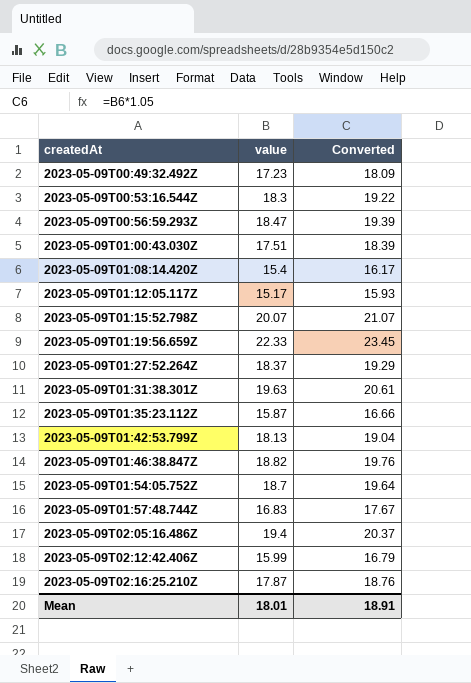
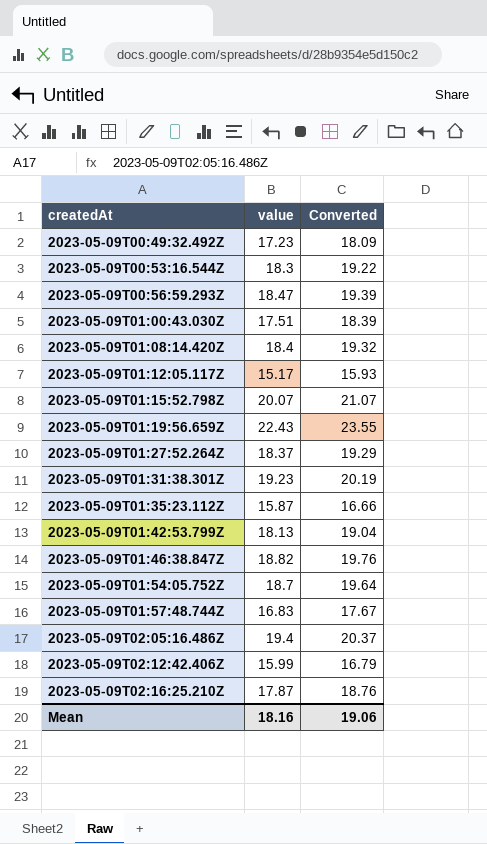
2023-05-09T01:08:14.420Z | value: 15.4 -> 18.4
2023-05-09T01:08:14.420Z | Converted: 16.17 -> 19.32
2023-05-09T01:19:56.659Z | value: 22.33 -> 22.43
2023-05-09T01:19:56.659Z | Converted: 23.45 -> 23.55
2023-05-09T01:31:38.301Z | value: 19.63 -> 19.23
2023-05-09T01:31:38.301Z | Converted: 20.61 -> 20.19
Mean | value: 18.01 -> 18.16
Mean | Converted: 18.91 -> 19.06

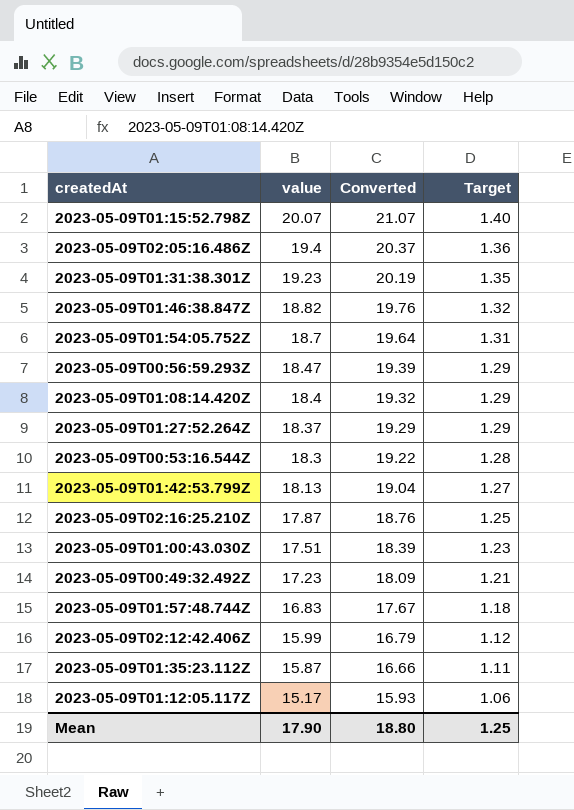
row order: createdAt ascending -> value descending
column Target | formula: none -> [value] * 0.07
row 2023-05-09T01:19:56.659Z: 22.43 | 23.55 -> none
Mean | value: 18.16 -> 17.90
Mean | Converted: 19.06 -> 18.80

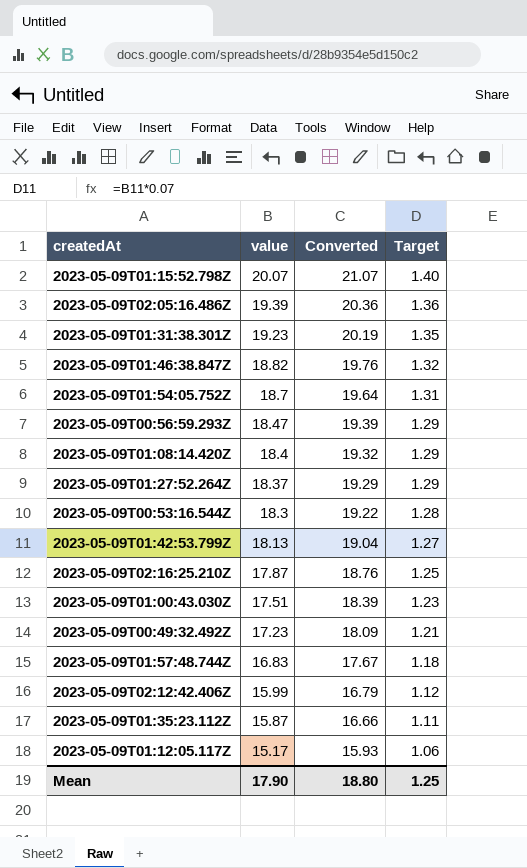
2023-05-09T02:05:16.486Z | value: 19.4 -> 19.39
2023-05-09T02:05:16.486Z | Converted: 20.37 -> 20.36

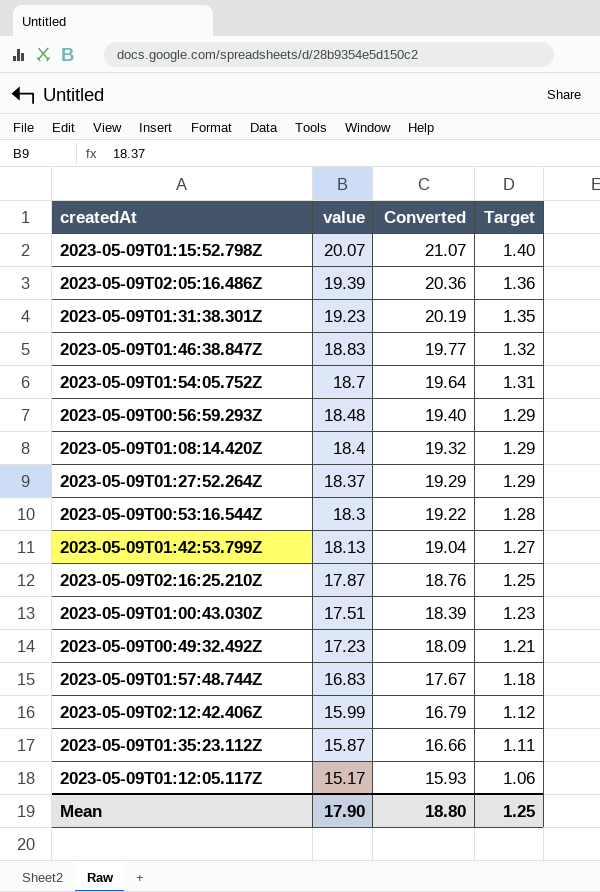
2023-05-09T01:46:38.847Z | value: 18.82 -> 18.83
2023-05-09T01:46:38.847Z | Converted: 19.76 -> 19.77
2023-05-09T00:56:59.293Z | value: 18.47 -> 18.48
2023-05-09T00:56:59.293Z | Converted: 19.39 -> 19.40

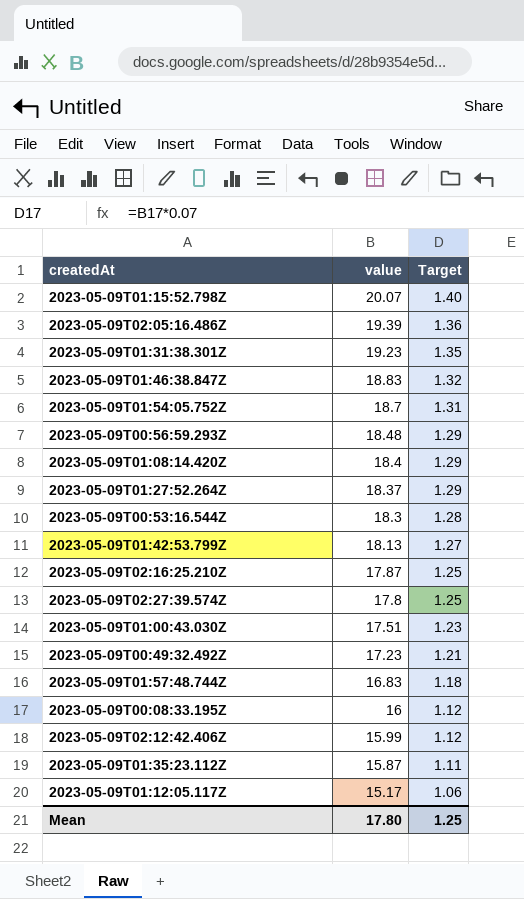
column Converted | formula: [value] * 1.05 -> none
row 2023-05-09T02:27:39.574Z: none -> 17.8 | 1.25
row 2023-05-09T00:08:33.195Z: none -> 16 | 1.12
Mean | value: 17.90 -> 17.80

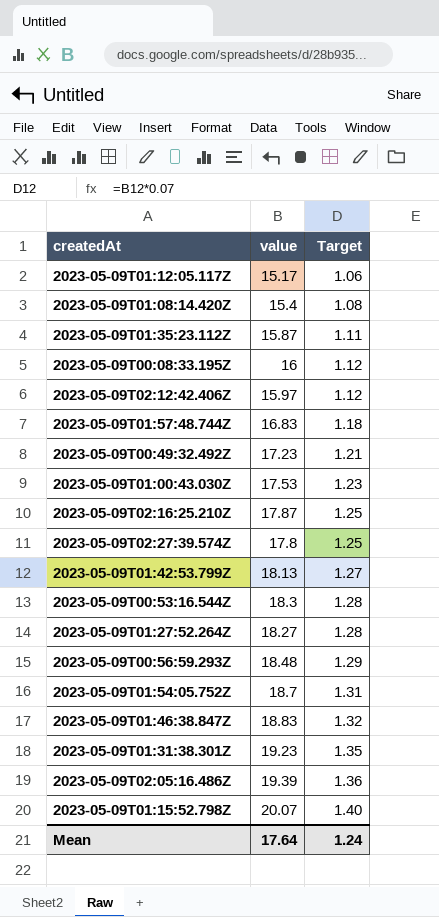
row order: value descending -> Target ascending
2023-05-09T01:08:14.420Z | value: 18.4 -> 15.4
2023-05-09T01:08:14.420Z | Target: 1.29 -> 1.08
2023-05-09T02:12:42.406Z | value: 15.99 -> 15.97
2023-05-09T01:00:43.030Z | value: 17.51 -> 17.53
2023-05-09T01:27:52.264Z | value: 18.37 -> 18.27
2023-05-09T01:27:52.264Z | Target: 1.29 -> 1.28
Mean | value: 17.80 -> 17.64
Mean | Target: 1.25 -> 1.24

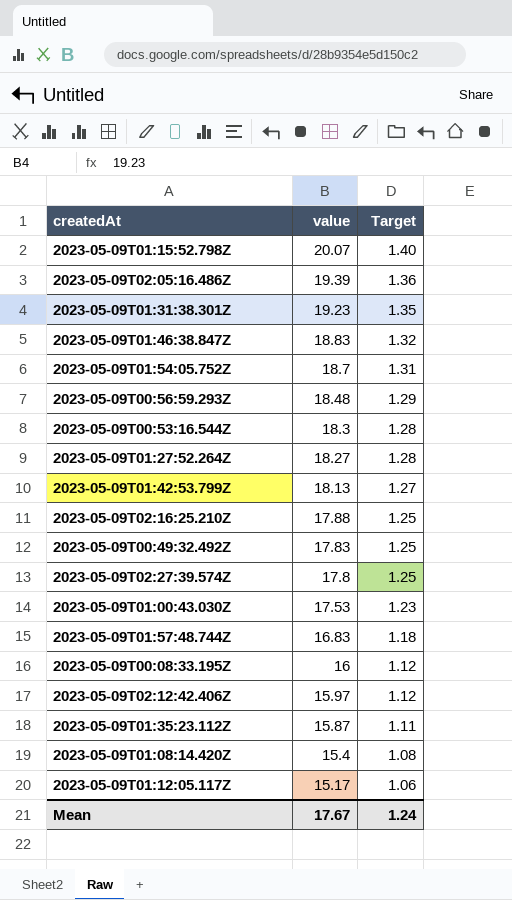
row order: Target ascending -> value descending
2023-05-09T02:16:25.210Z | value: 17.87 -> 17.88
2023-05-09T00:49:32.492Z | value: 17.23 -> 17.83
2023-05-09T00:49:32.492Z | Target: 1.21 -> 1.25
Mean | value: 17.64 -> 17.67

